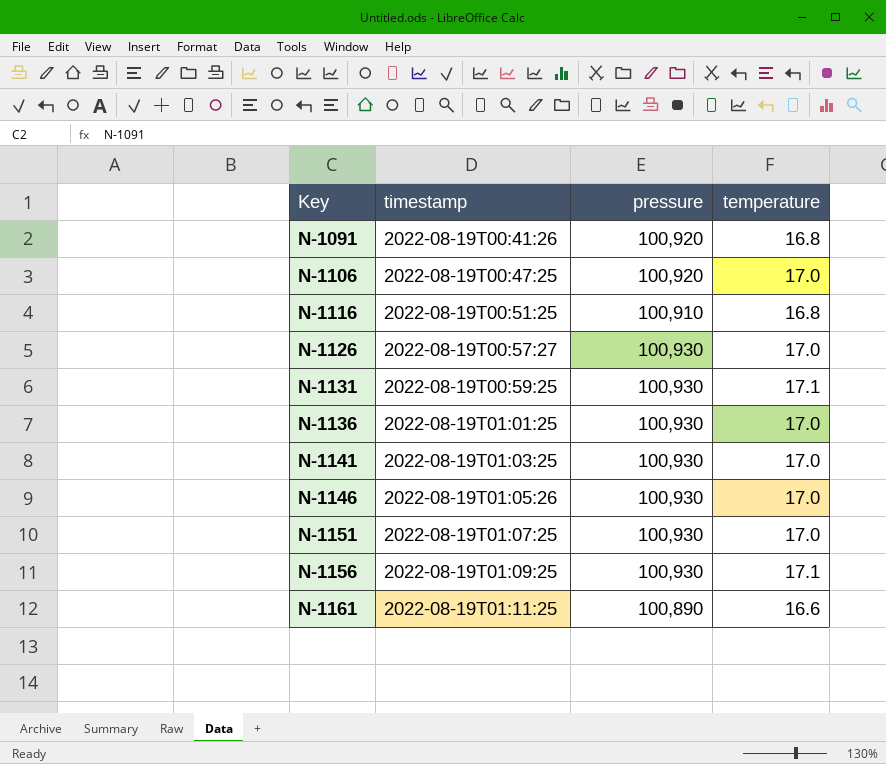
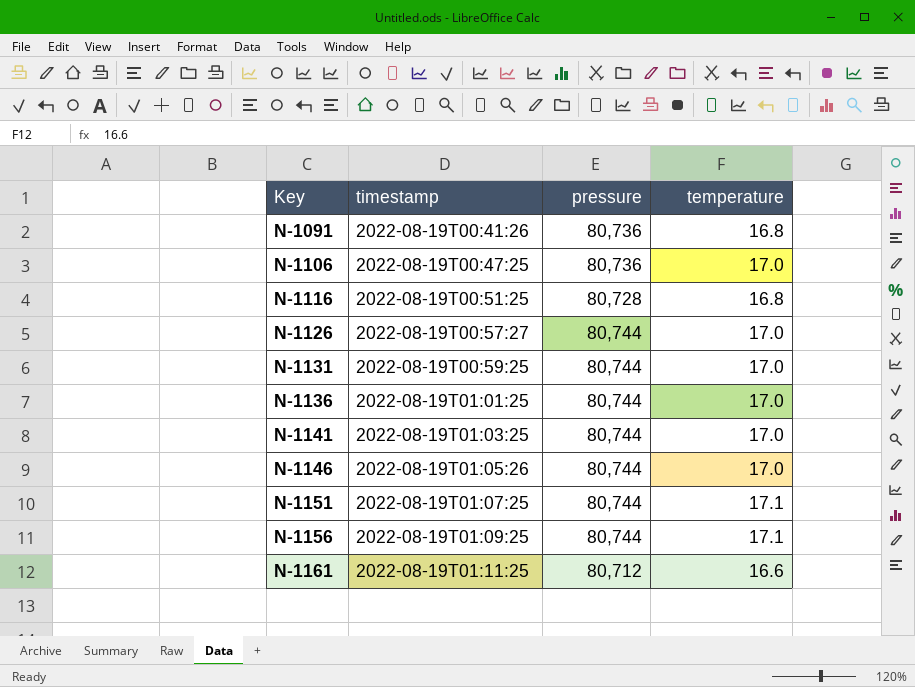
N-1091 | pressure: 100,920 -> 80,736
N-1106 | pressure: 100,920 -> 80,736
N-1116 | pressure: 100,910 -> 80,728
N-1126 | pressure: 100,930 -> 80,744
N-1131 | pressure: 100,930 -> 80,744
N-1131 | temperature: 17.1 -> 17.0
N-1136 | pressure: 100,930 -> 80,744
N-1141 | pressure: 100,930 -> 80,744
N-1146 | pressure: 100,930 -> 80,744
N-1151 | pressure: 100,930 -> 80,744
N-1151 | temperature: 17.0 -> 17.1
N-1156 | pressure: 100,930 -> 80,744
N-1161 | pressure: 100,890 -> 80,712

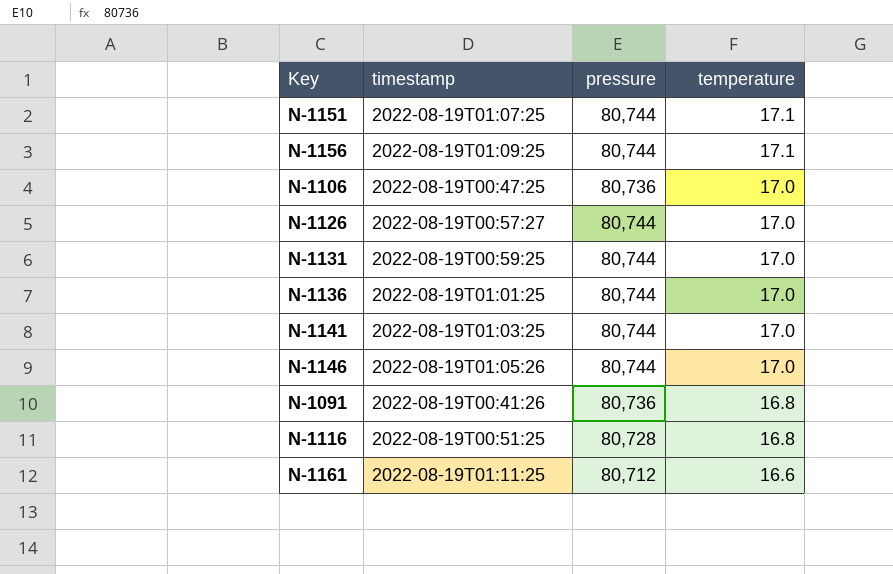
row order: Key ascending -> temperature descending

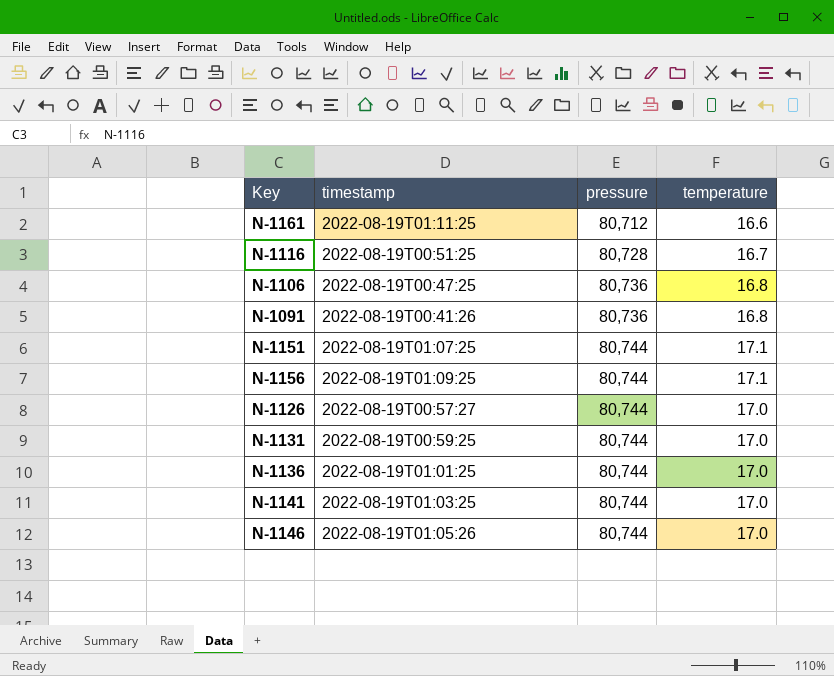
row order: temperature descending -> pressure ascending
N-1116 | temperature: 16.8 -> 16.7
N-1106 | temperature: 17.0 -> 16.8

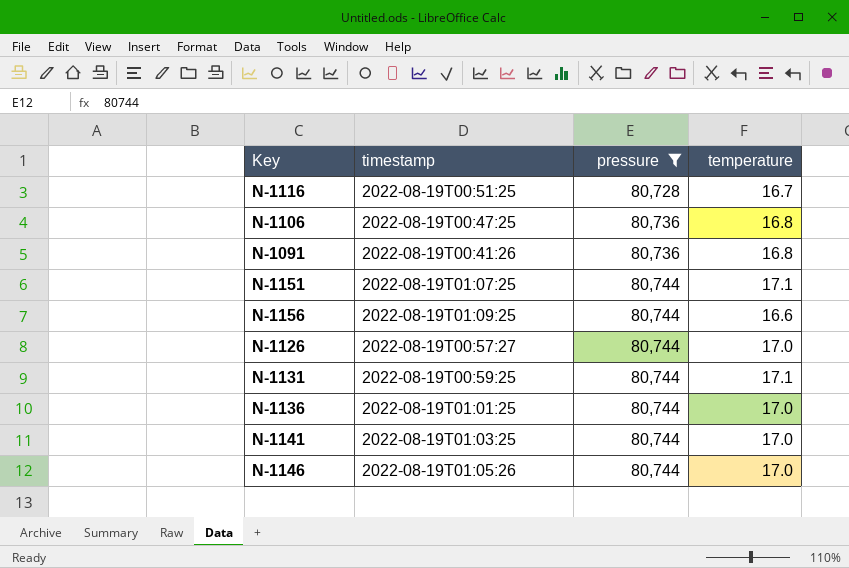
filter: none -> pressure != 80,712
N-1156 | temperature: 17.1 -> 16.6
N-1131 | temperature: 17.0 -> 17.1

